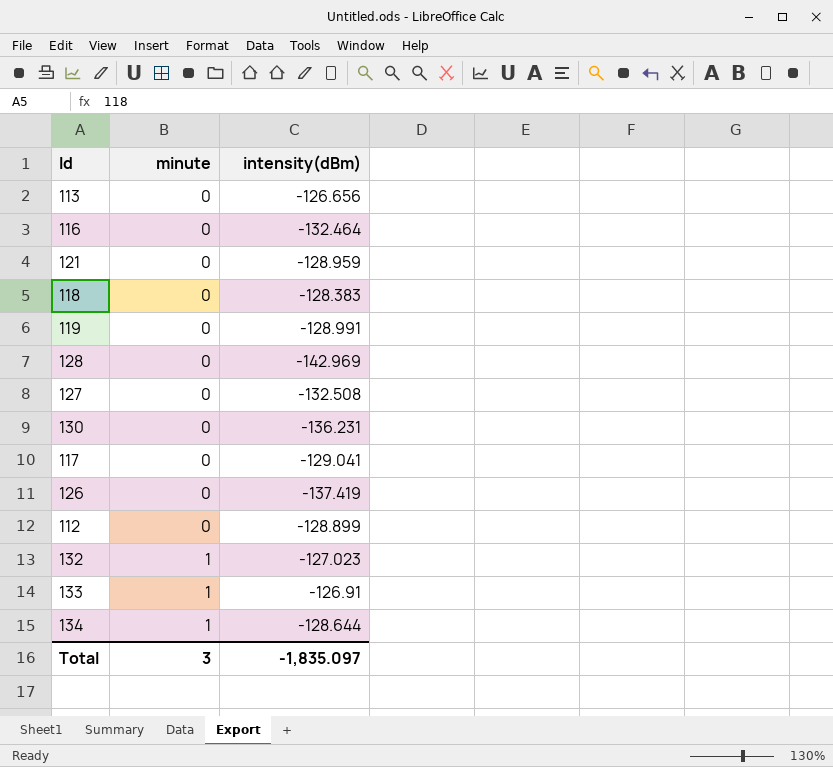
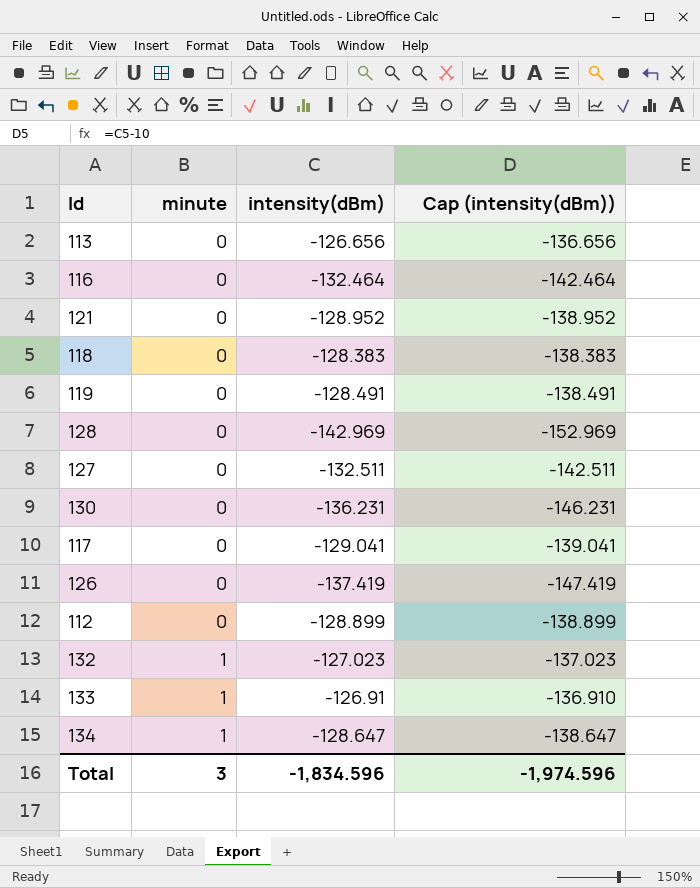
column Cap (intensity(dBm)) | formula: none -> [intensity(dBm)] - 10
121 | intensity(dBm): -128.959 -> -128.952
119 | intensity(dBm): -128.991 -> -128.491
127 | intensity(dBm): -132.508 -> -132.511
134 | intensity(dBm): -128.644 -> -128.647
Total | intensity(dBm): -1,835.097 -> -1,834.596

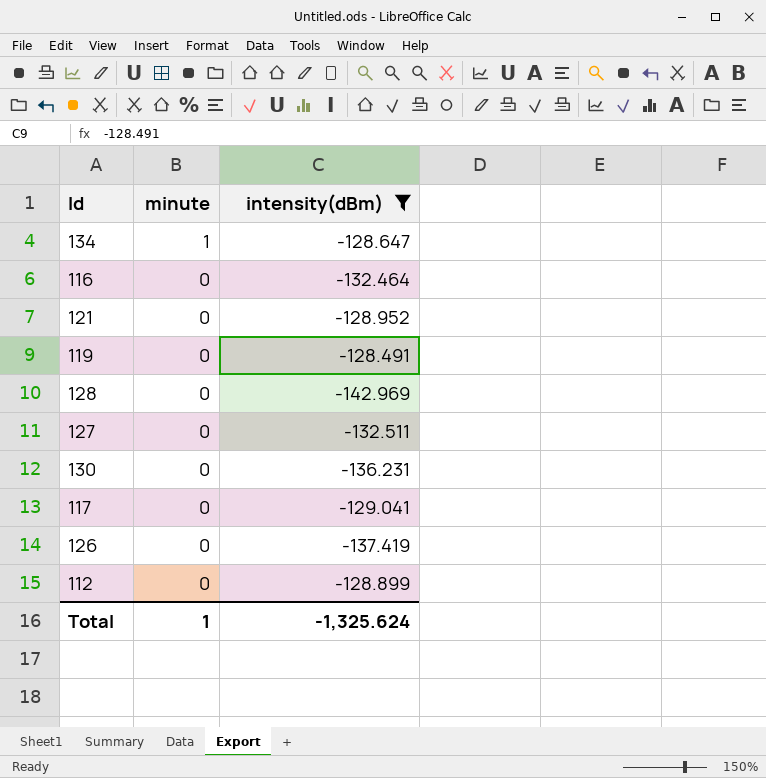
filter: none -> intensity(dBm) <= -128.491
row order: minute ascending -> minute descending
column Cap (intensity(dBm)) | formula: [intensity(dBm)] - 10 -> none
Total | minute: 3 -> 1
Total | intensity(dBm): -1,834.596 -> -1,325.624

